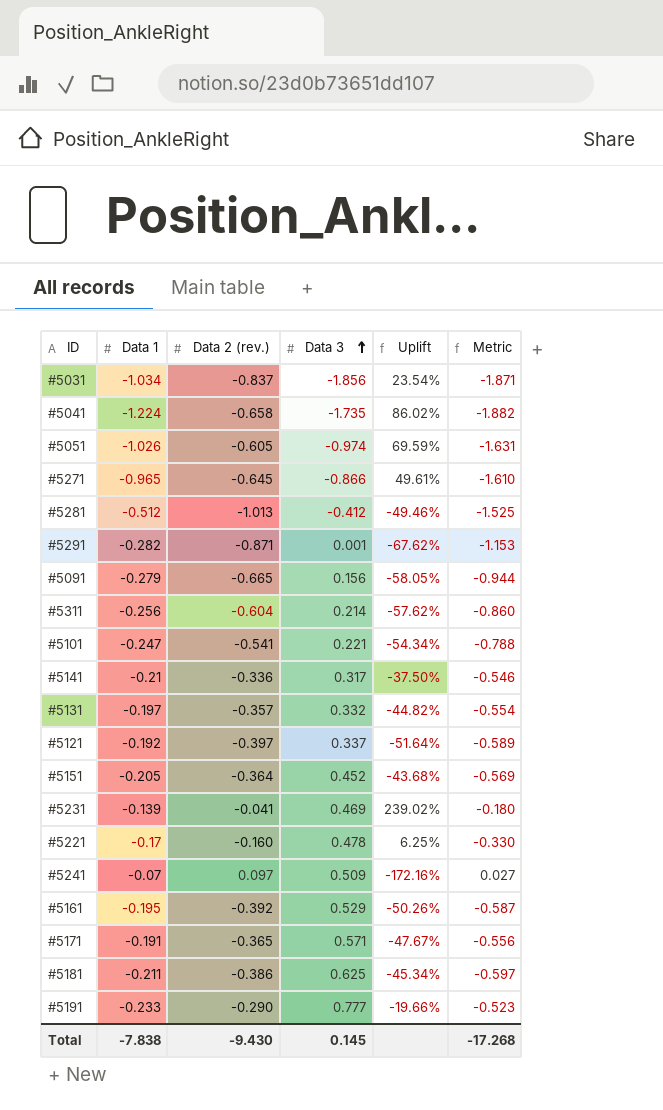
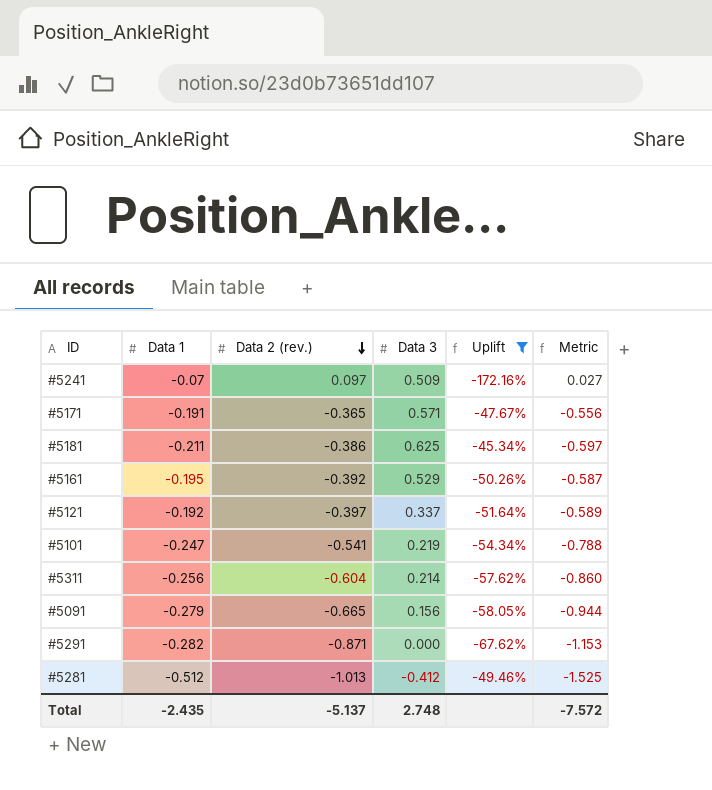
filter: none -> Uplift <= -45.34%
row order: Data 3 ascending -> Data 2 (rev.) descending
#5101 | Data 3: 0.221 -> 0.219
#5291 | Data 3: 0.001 -> 0.000
Total | Data 1: -7.838 -> -2.435
Total | Data 2 (rev.): -9.430 -> -5.137
Total | Data 3: 0.145 -> 2.748
Total | Metric: -17.268 -> -7.572

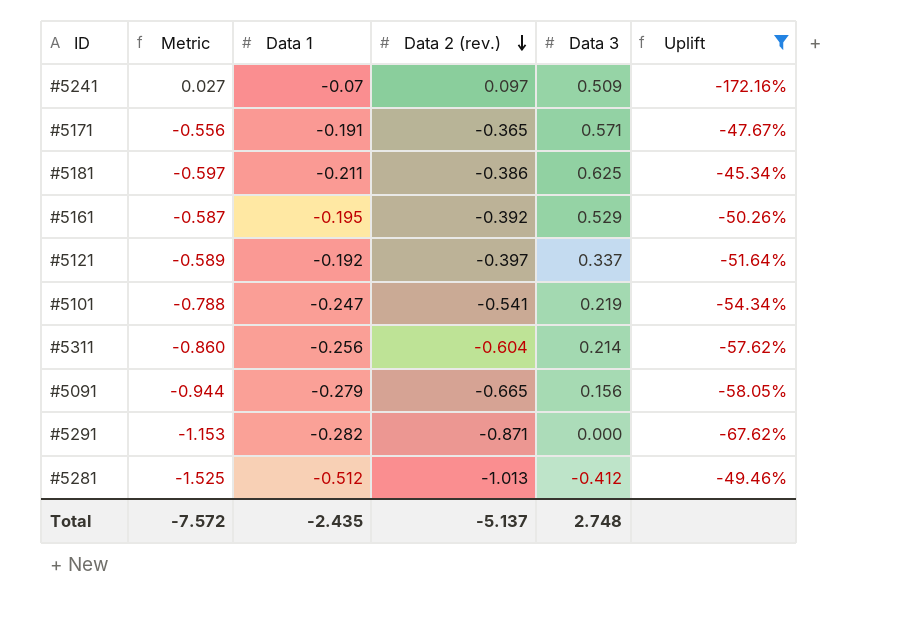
column Metric | position: 6 -> 2

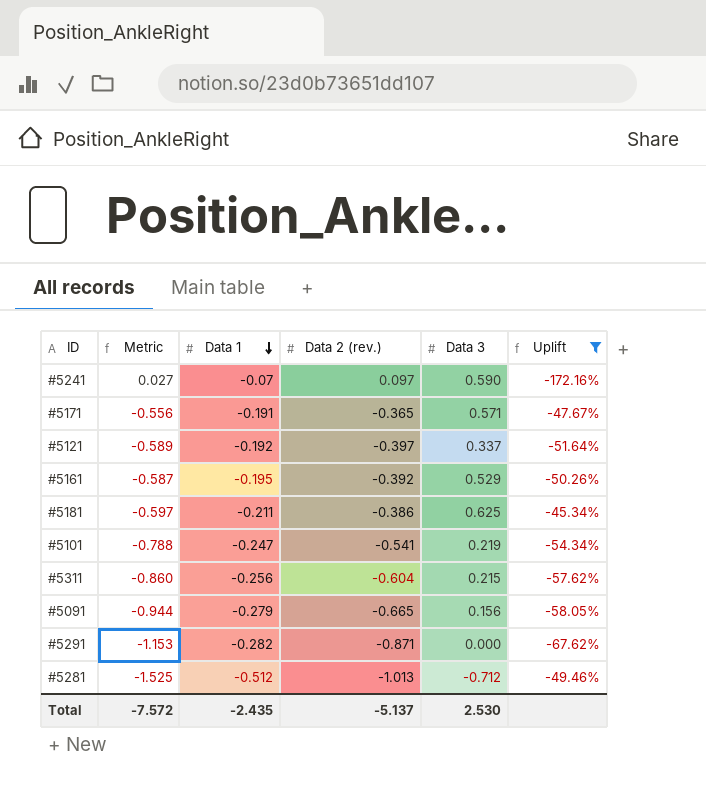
row order: Data 2 (rev.) descending -> Data 1 descending
#5241 | Data 3: 0.509 -> 0.590
#5311 | Data 3: 0.214 -> 0.215
#5281 | Data 3: -0.412 -> -0.712
Total | Data 3: 2.748 -> 2.530

